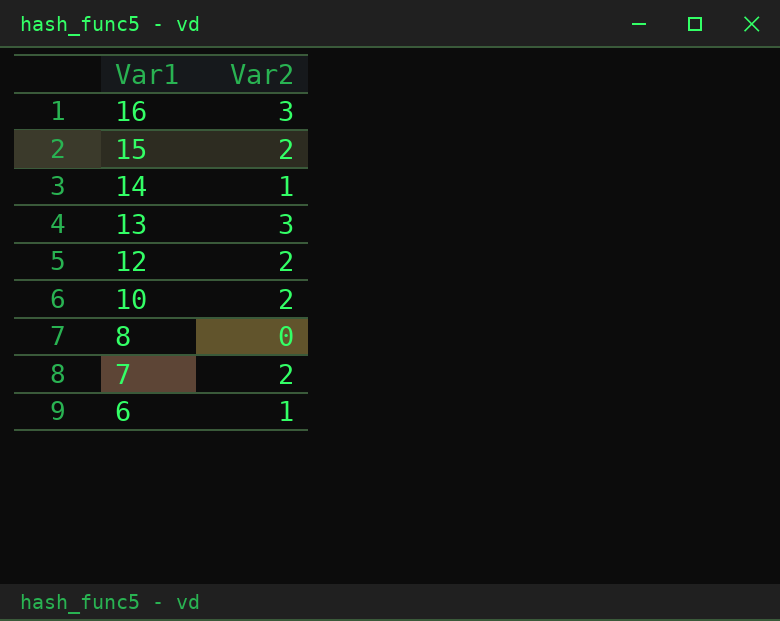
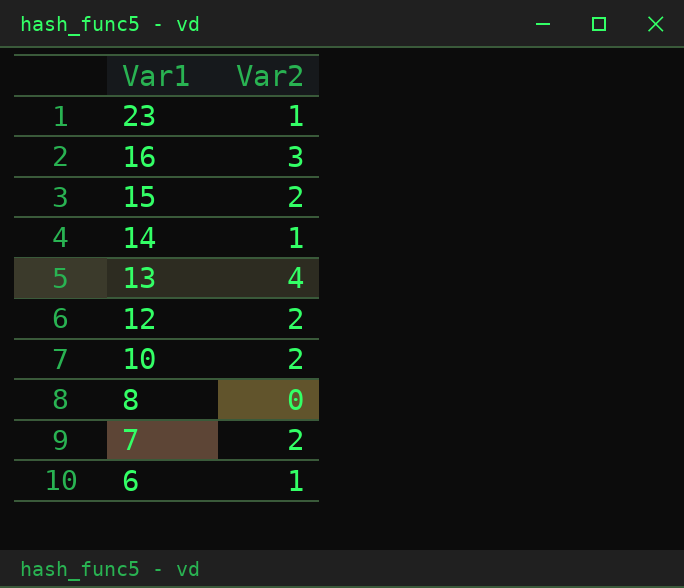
row 23: none -> 1
13 | Var2: 3 -> 4

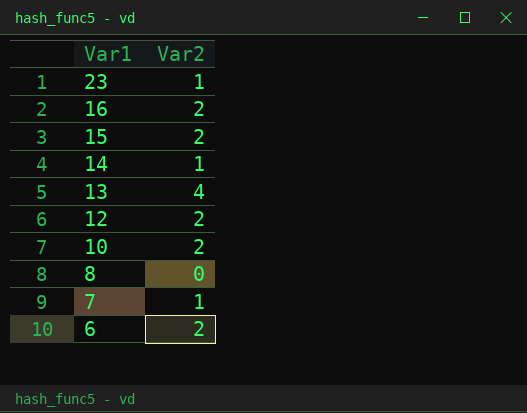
16 | Var2: 3 -> 2
7 | Var2: 2 -> 1
6 | Var2: 1 -> 2

